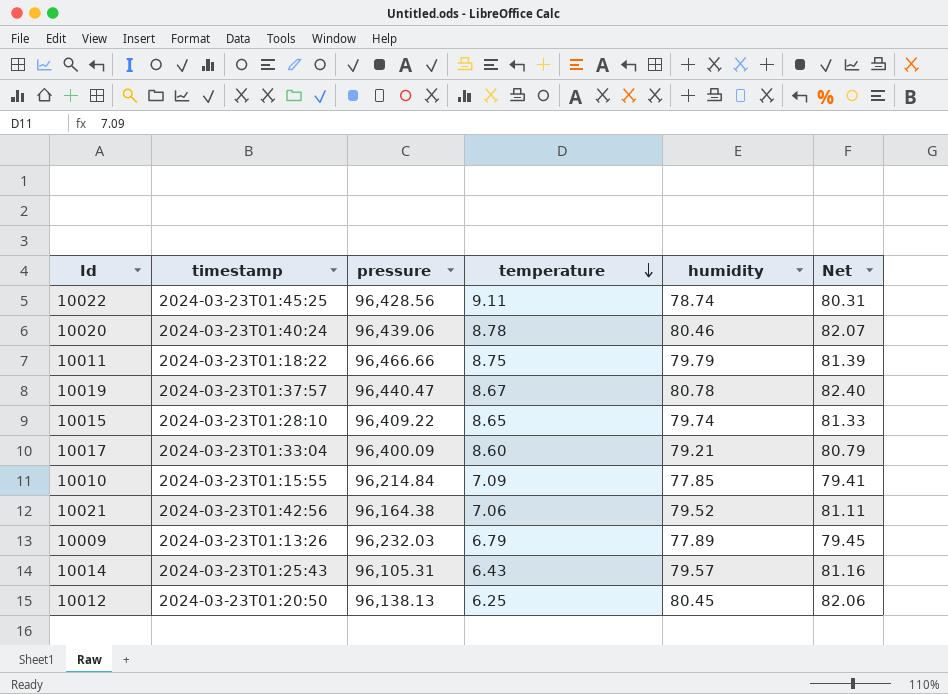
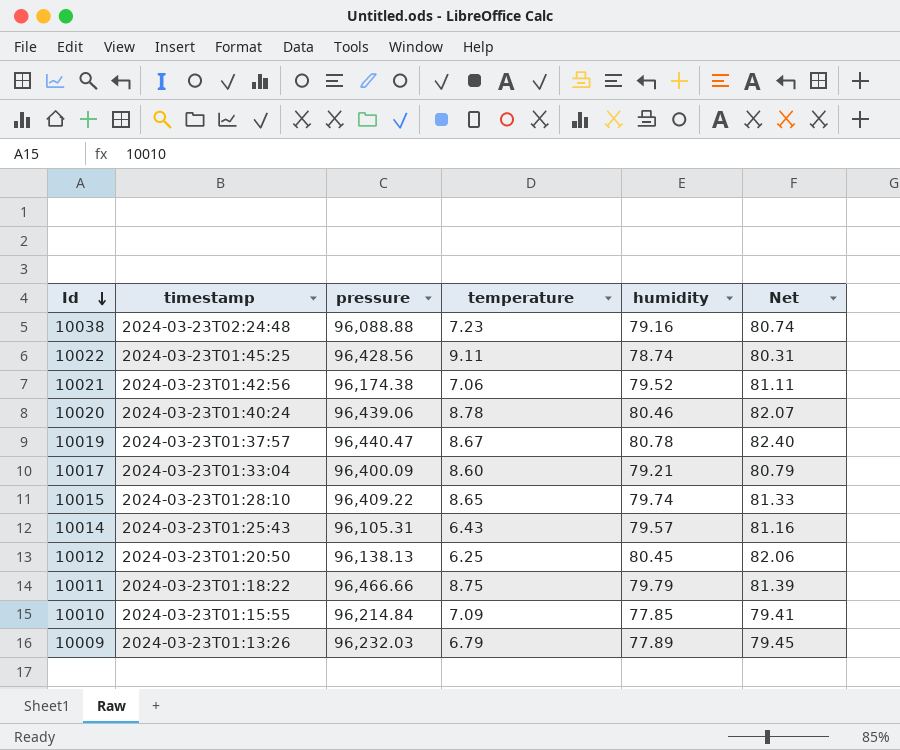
row order: temperature descending -> Id descending
row 10038: none -> 2024-03-23T02:24:48 | 96,088.88 | 7.23 | 79.16 | 80.74
10021 | pressure: 96,164.38 -> 96,174.38

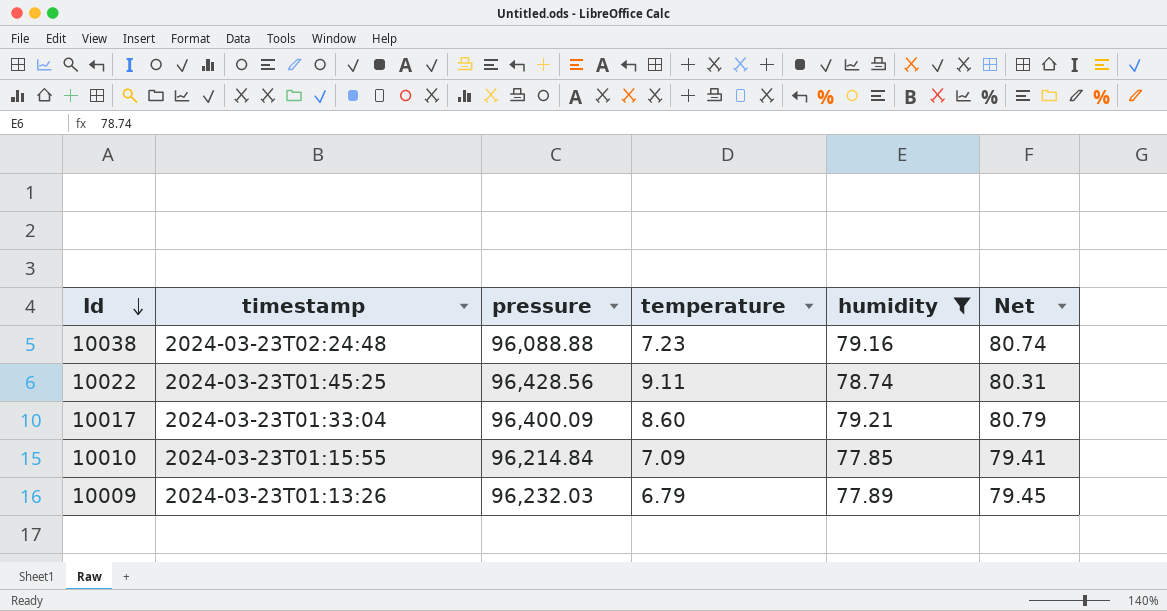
filter: none -> humidity <= 79.21

